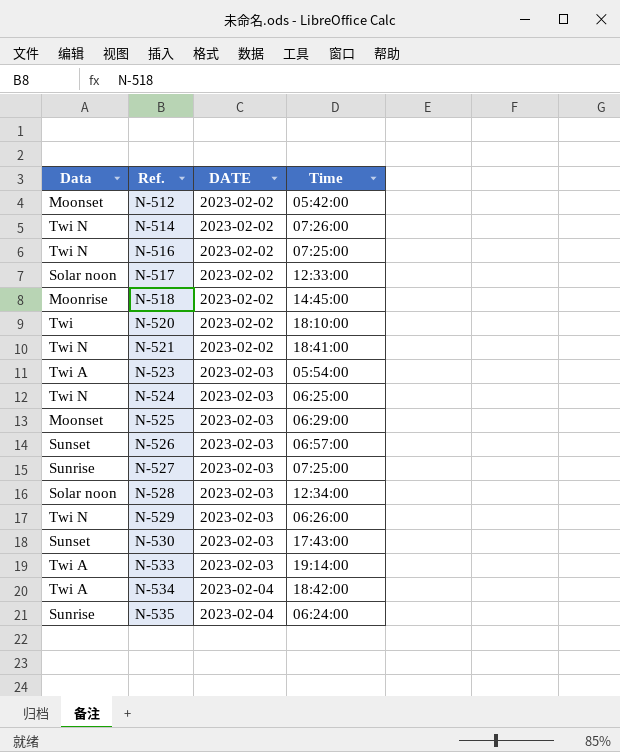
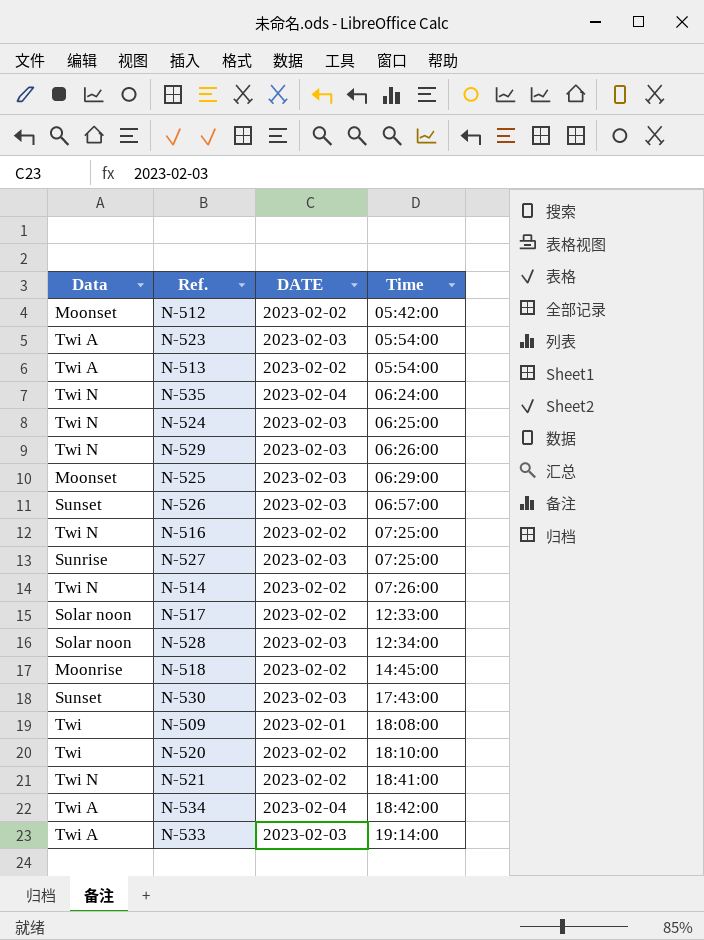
row order: Ref. ascending -> Time ascending
row N-513: none -> Twi A | 2023-02-02 | 05:54:00
N-535 | Data: Sunrise -> Twi N
row N-509: none -> Twi | 2023-02-01 | 18:08:00

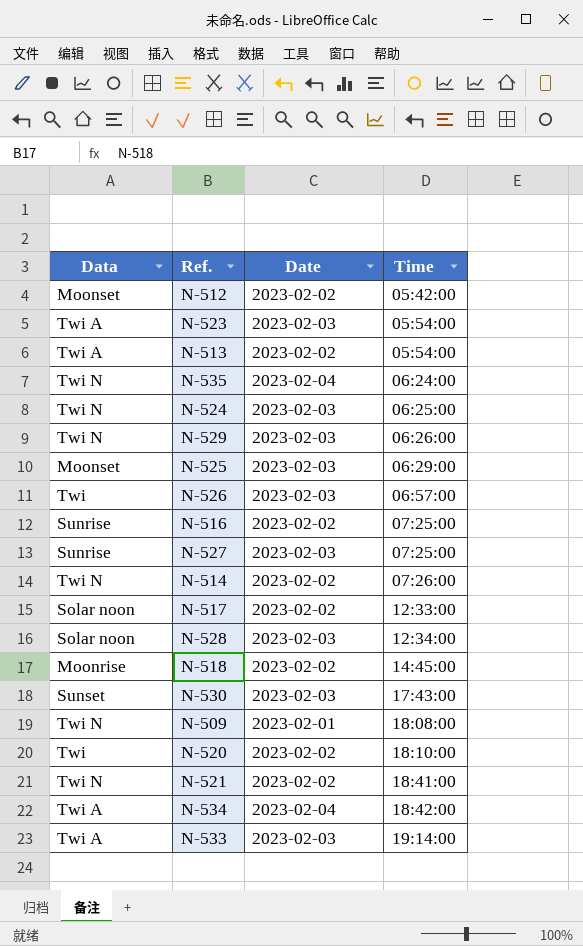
column name: DATE -> Date
N-526 | Data: Sunset -> Twi
N-516 | Data: Twi N -> Sunrise
N-509 | Data: Twi -> Twi N

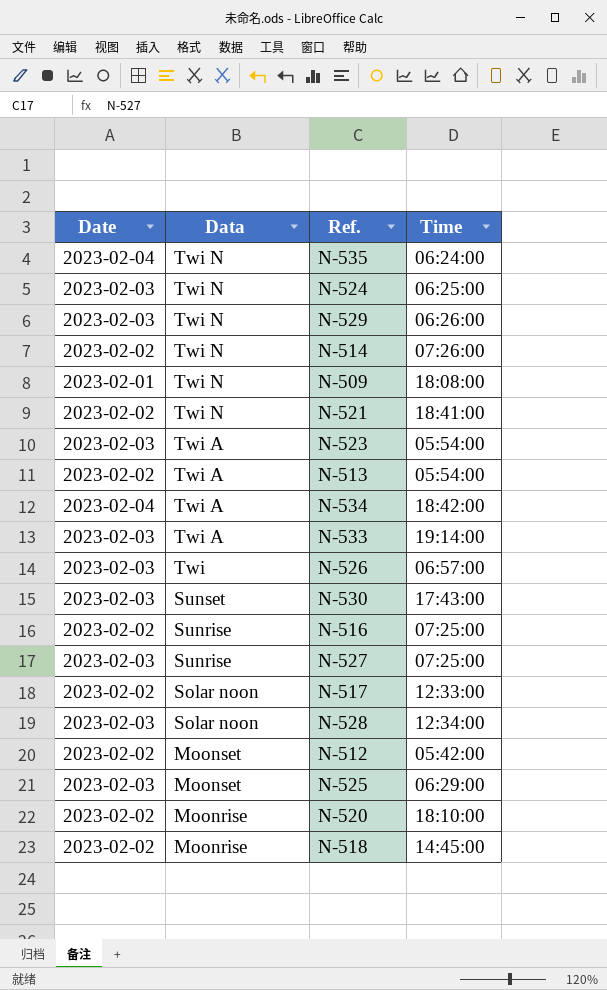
row order: Time ascending -> Data descending
column Date | position: 3 -> 1
N-520 | Data: Twi -> Moonrise

